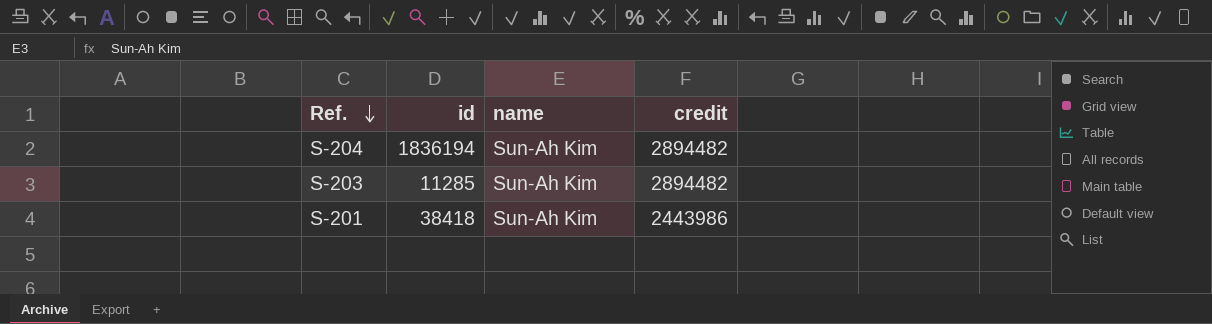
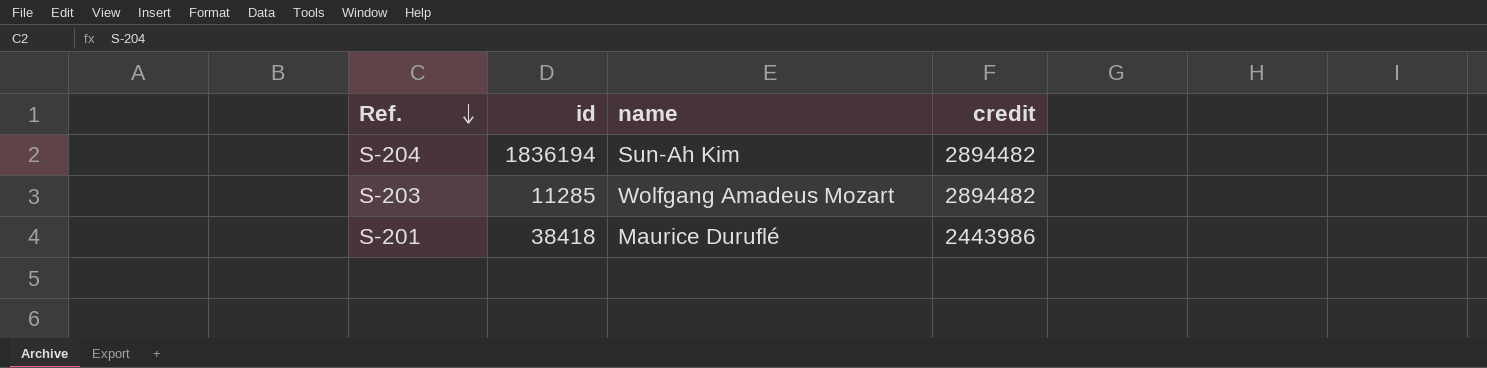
S-203 | name: Sun-Ah Kim -> Wolfgang Amadeus Mozart
S-201 | name: Sun-Ah Kim -> Maurice Duruflé

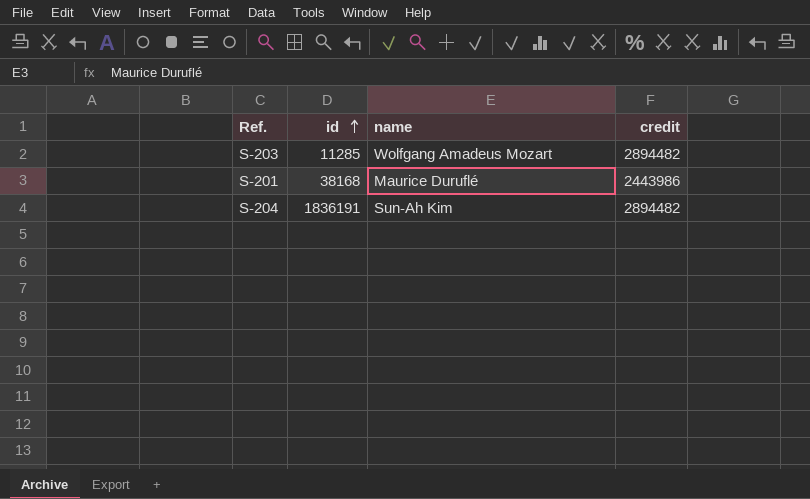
row order: Ref. descending -> id ascending
S-201 | id: 38418 -> 38168
S-204 | id: 1836194 -> 1836191

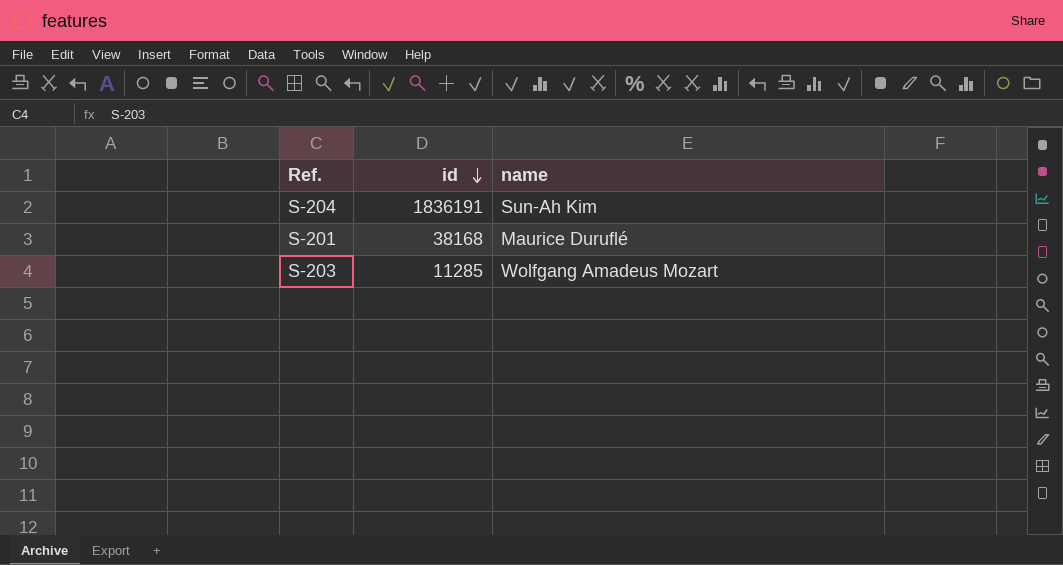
row order: id ascending -> id descending
column credit | position: 4 -> none

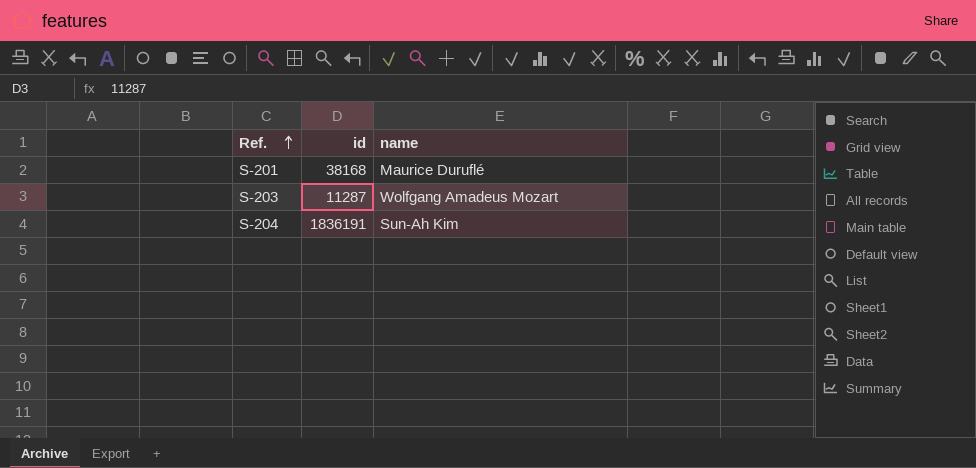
row order: id descending -> Ref. ascending
S-203 | id: 11285 -> 11287

